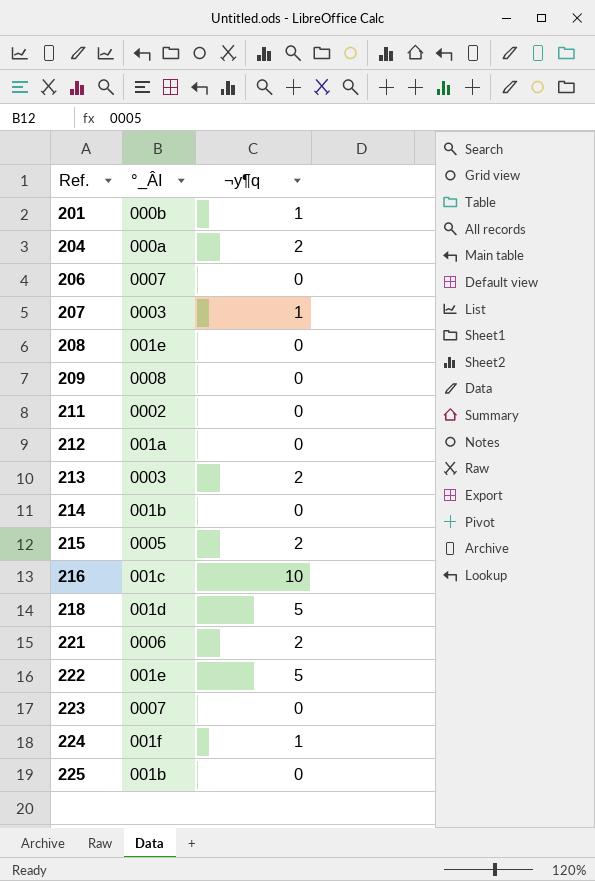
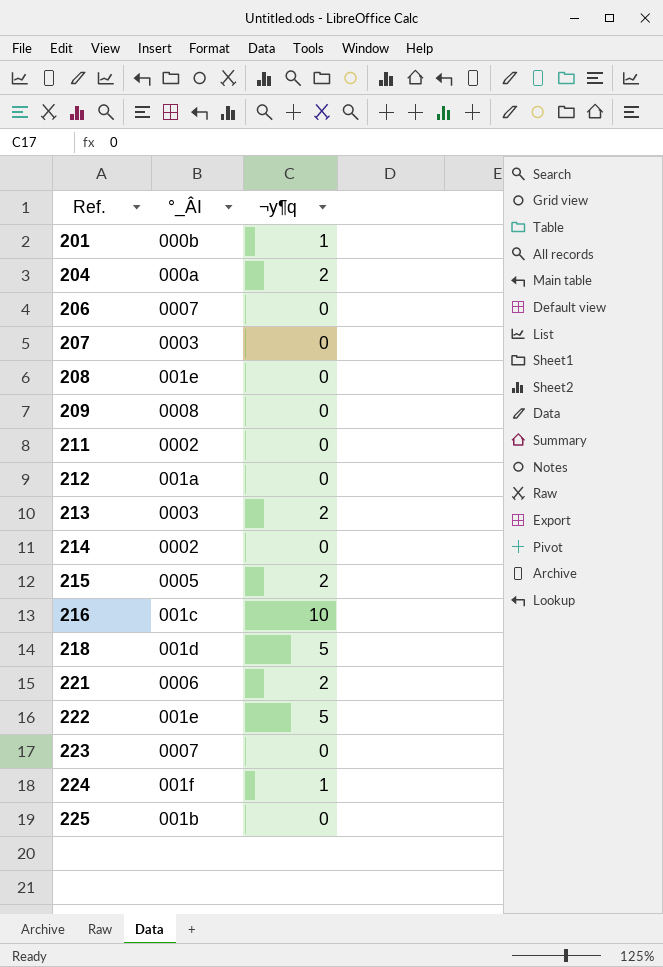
207 | ¬y¶q: 1 -> 0
214 | °_ÂI: 001b -> 0002

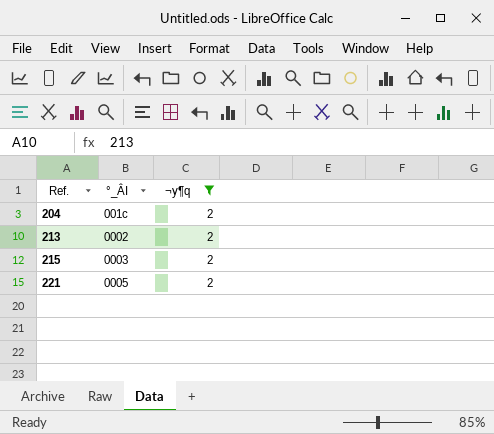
filter: none -> ¬y¶q = 2
204 | °_ÂI: 000a -> 001c
213 | °_ÂI: 0003 -> 0002
215 | °_ÂI: 0005 -> 0003
221 | °_ÂI: 0006 -> 0005

